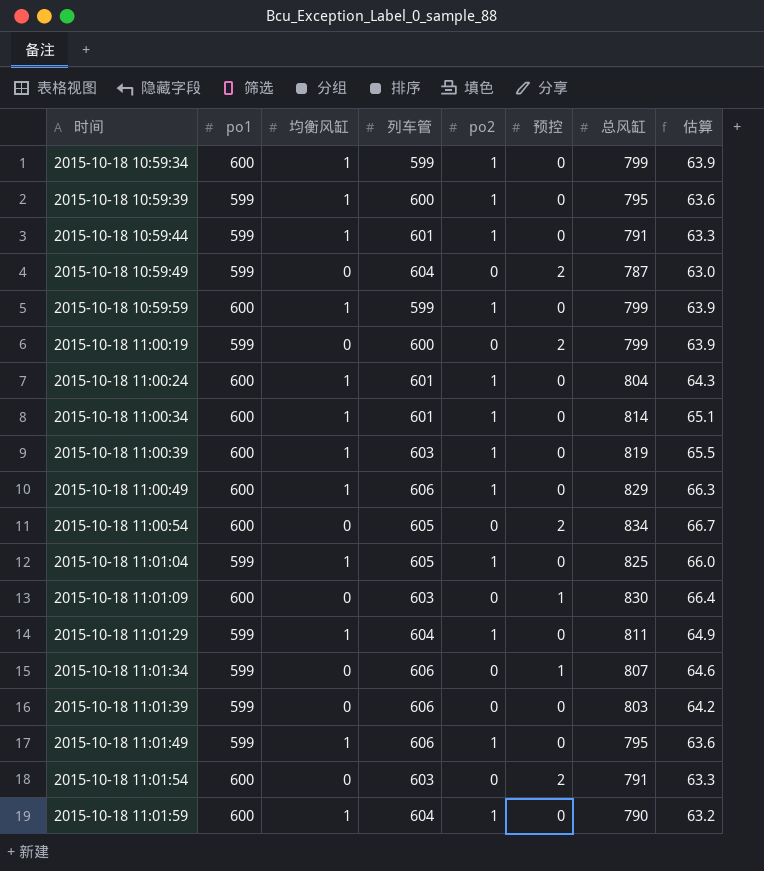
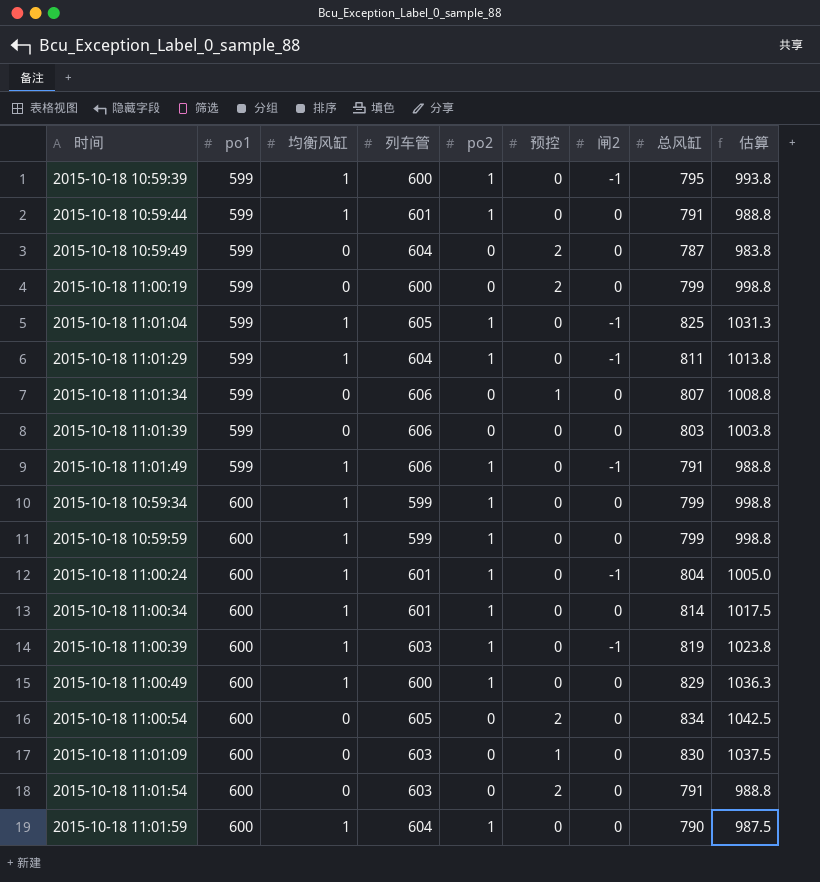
row order: 时间 ascending -> po1 ascending
column 闸2 | position: none -> 7
column 估算 | formula: [总风缸] * 0.08 -> [总风缸] * 1.25
2015-10-18 11:01:49 | 总风缸: 795 -> 791
2015-10-18 11:00:49 | 列车管: 606 -> 600

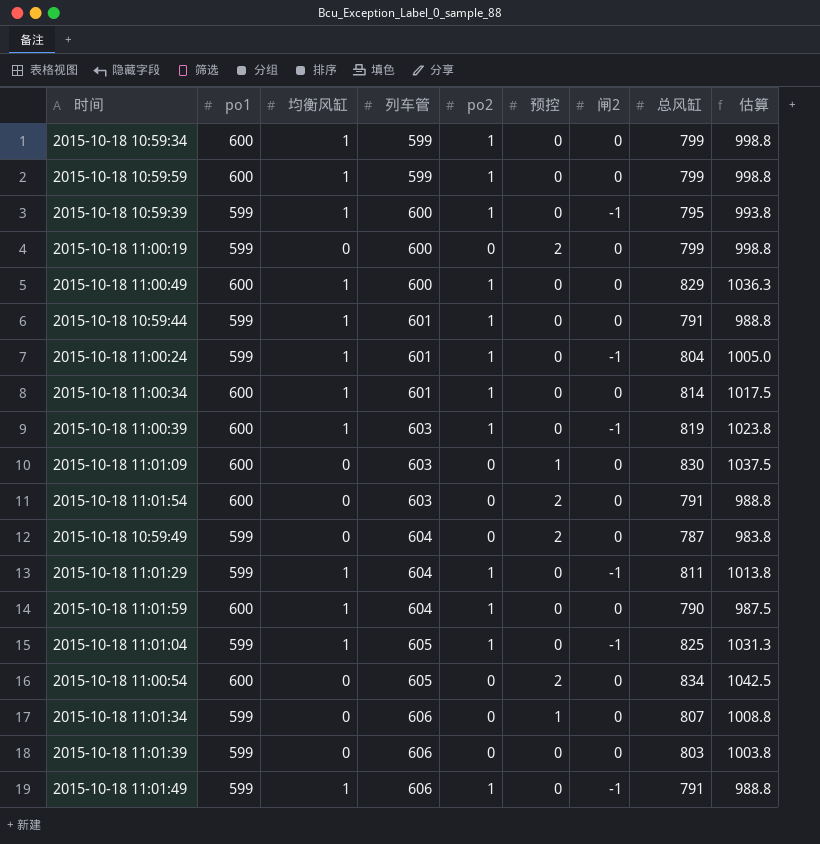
row order: po1 ascending -> 列车管 ascending
2015-10-18 11:00:24 | po1: 600 -> 599

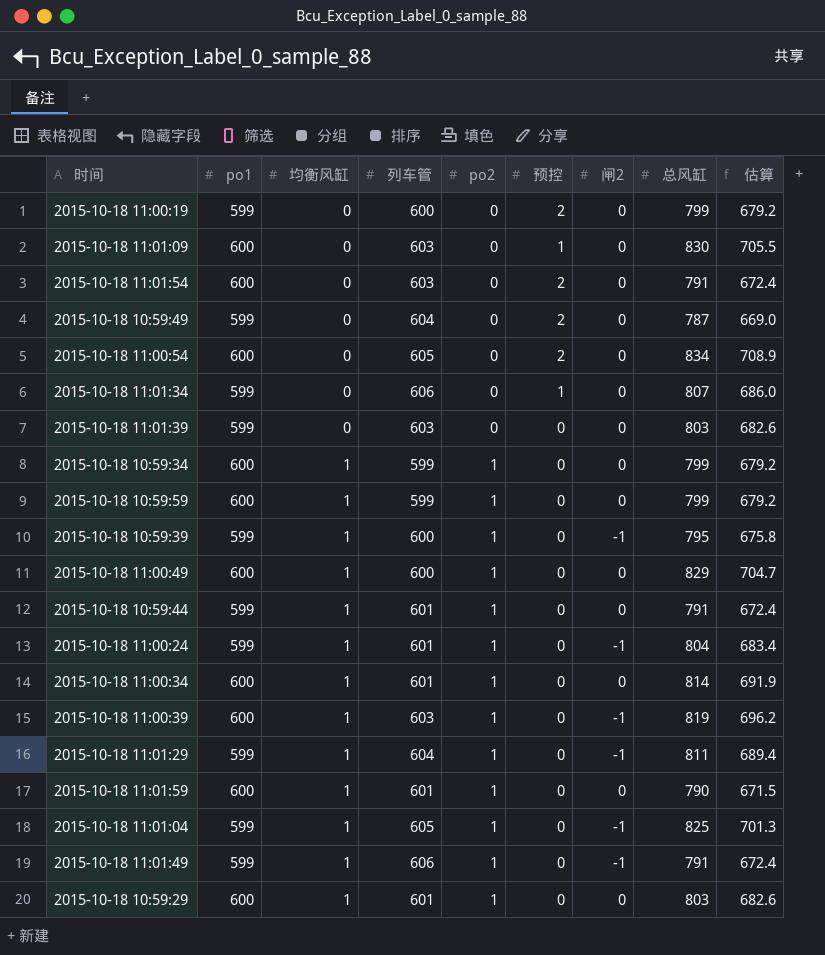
row order: 列车管 ascending -> 均衡风缸 ascending
column 估算 | formula: [总风缸] * 1.25 -> [总风缸] * 0.85
2015-10-18 11:01:39 | 列车管: 606 -> 603
2015-10-18 11:01:59 | 列车管: 604 -> 601
row 2015-10-18 10:59:29: none -> 600 | 1 | 601 | 1 | 0 | 0 | 803 | 682.6

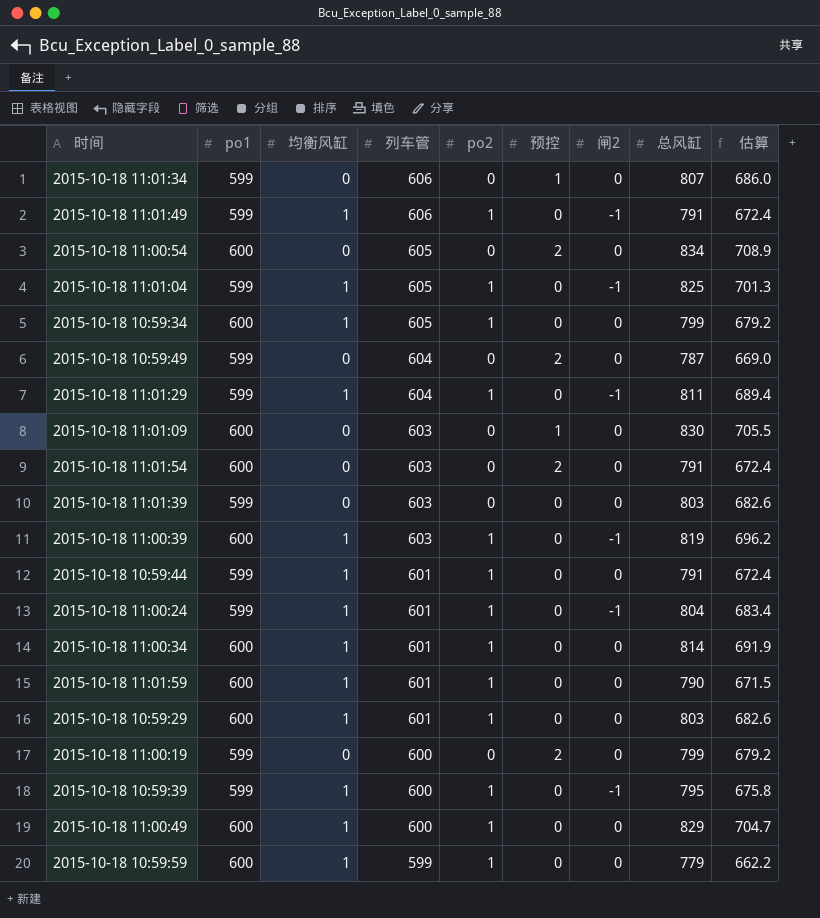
row order: 均衡风缸 ascending -> 列车管 descending
2015-10-18 10:59:34 | 列车管: 599 -> 605
2015-10-18 10:59:59 | 总风缸: 799 -> 779
2015-10-18 10:59:59 | 估算: 679.2 -> 662.2

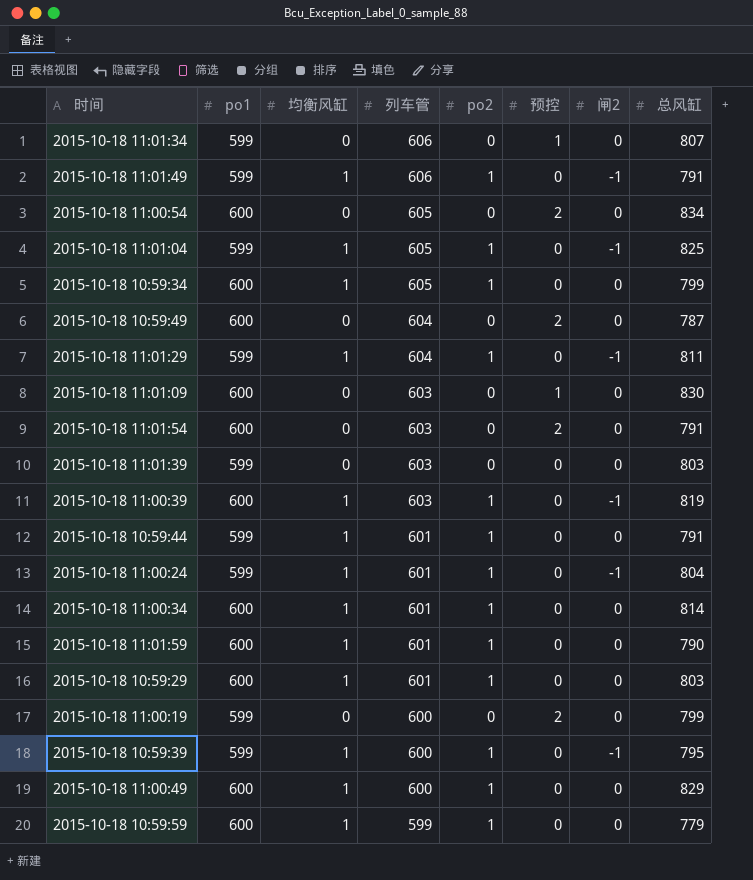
column 估算 | formula: [总风缸] * 0.85 -> none
2015-10-18 10:59:49 | po1: 599 -> 600

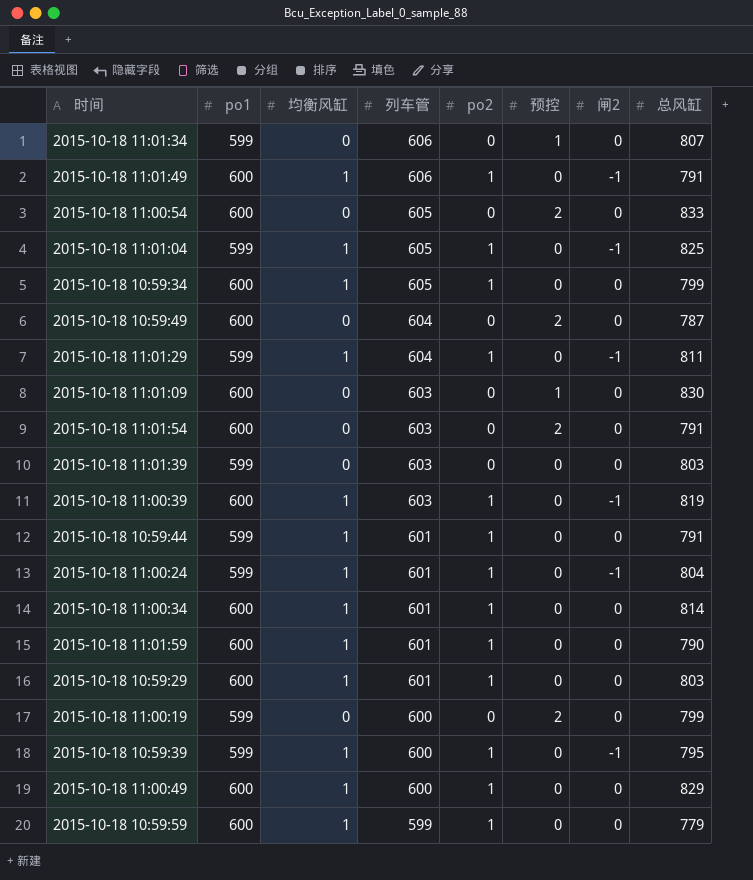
2015-10-18 11:01:49 | po1: 599 -> 600
2015-10-18 11:00:54 | 总风缸: 834 -> 833

